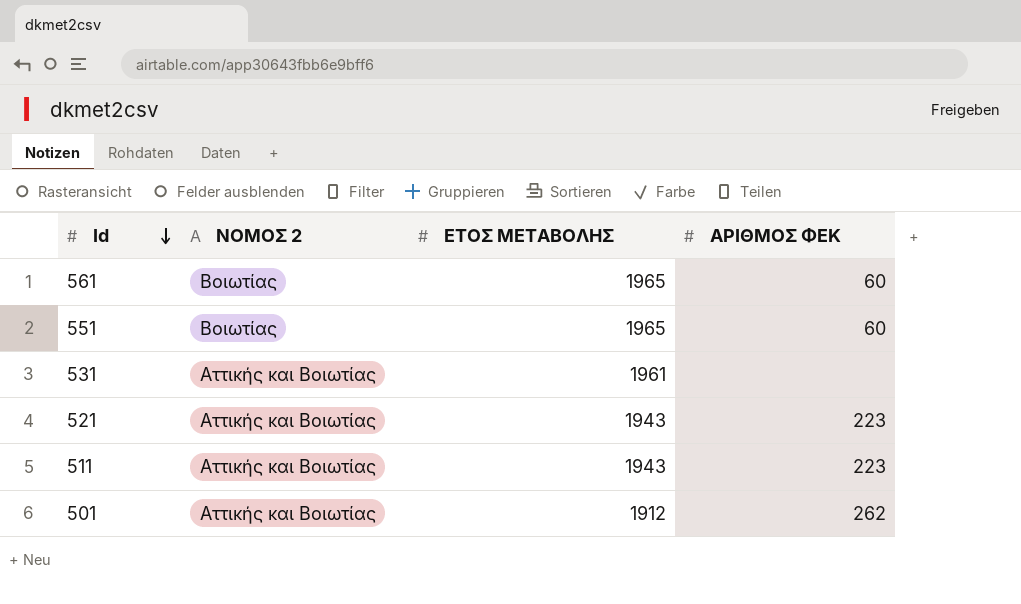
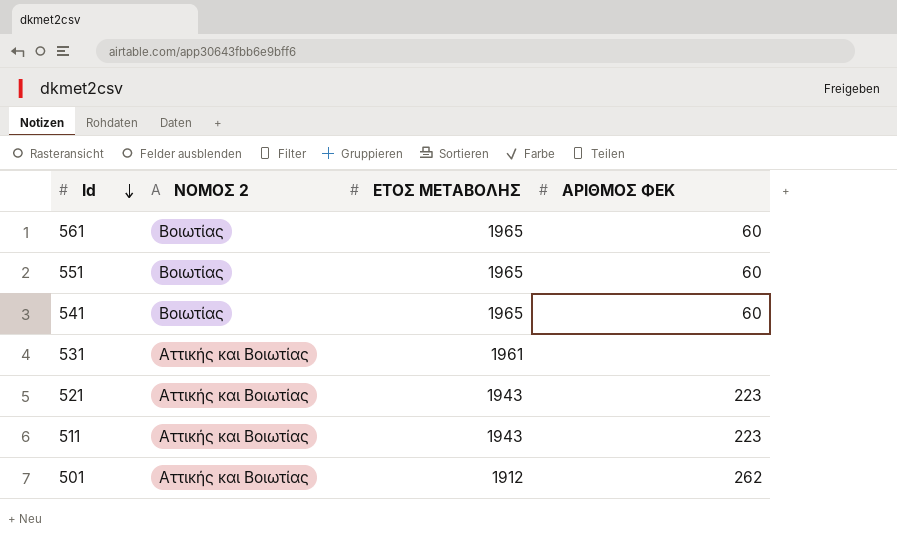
row 541: none -> Βοιωτίας | 1965 | 60

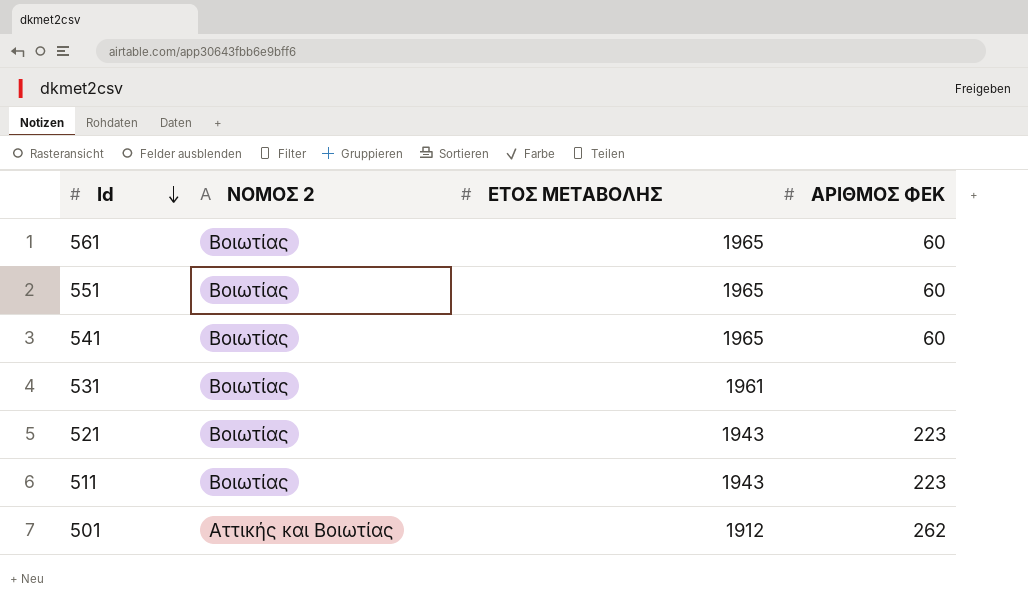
531 | ΝΟΜΟΣ 2: Αττικής και Βοιωτίας -> Βοιωτίας
521 | ΝΟΜΟΣ 2: Αττικής και Βοιωτίας -> Βοιωτίας
511 | ΝΟΜΟΣ 2: Αττικής και Βοιωτίας -> Βοιωτίας

